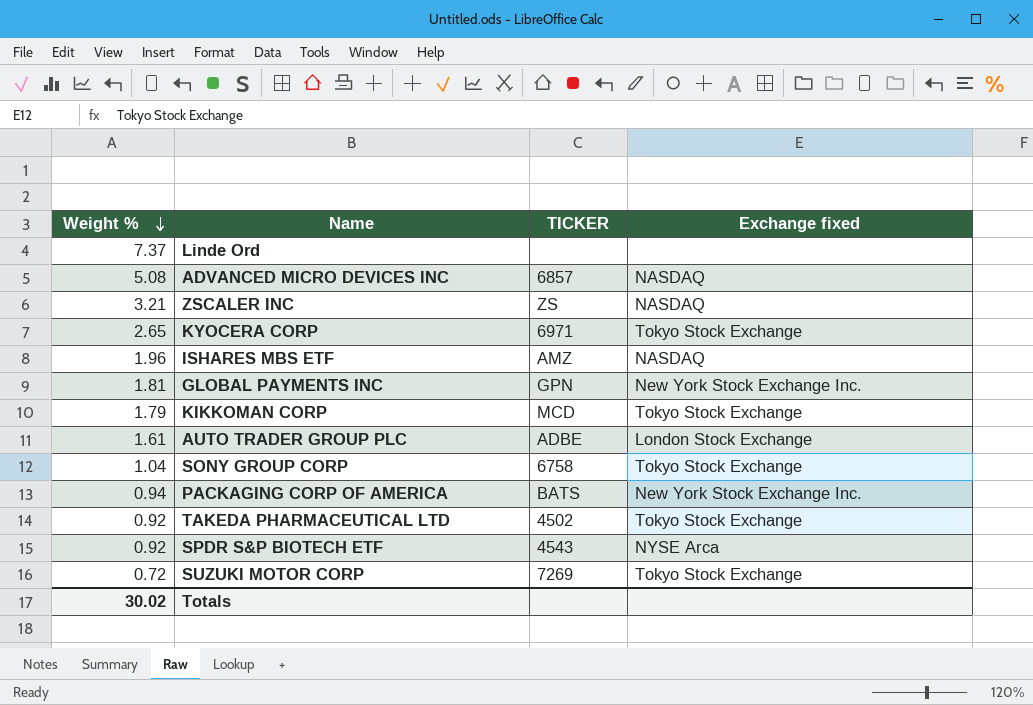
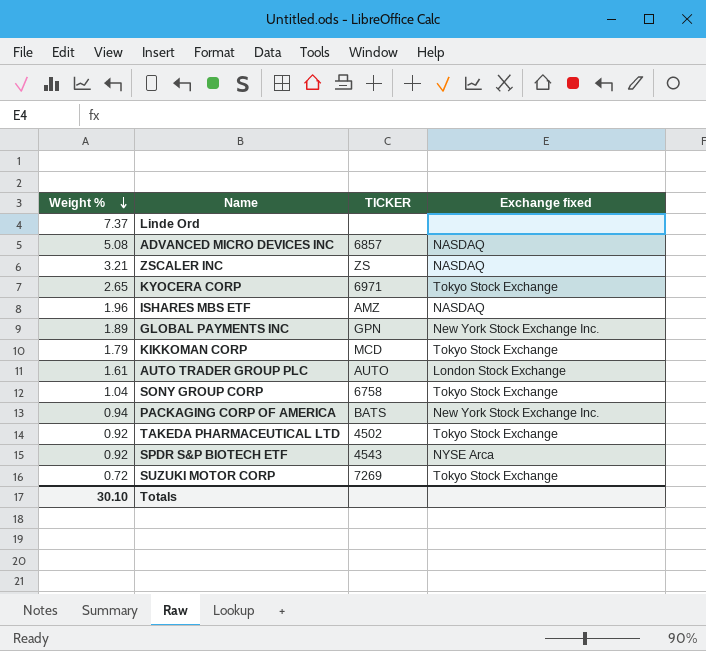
GLOBAL PAYMENTS INC | Weight %: 1.81 -> 1.89
AUTO TRADER GROUP PLC | TICKER: ADBE -> AUTO
Totals | Weight %: 30.02 -> 30.10

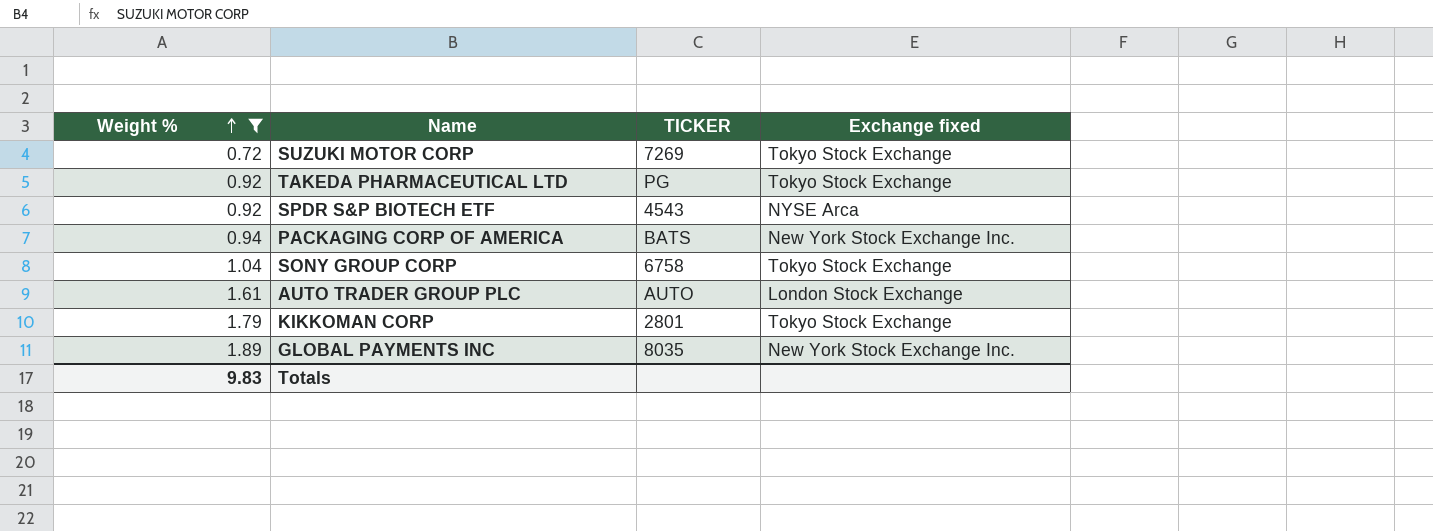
filter: none -> Weight % <= 1.89
row order: Weight % descending -> Weight % ascending
TAKEDA PHARMACEUTICAL LTD | TICKER: 4502 -> PG
KIKKOMAN CORP | TICKER: MCD -> 2801
GLOBAL PAYMENTS INC | TICKER: GPN -> 8035
Totals | Weight %: 30.10 -> 9.83

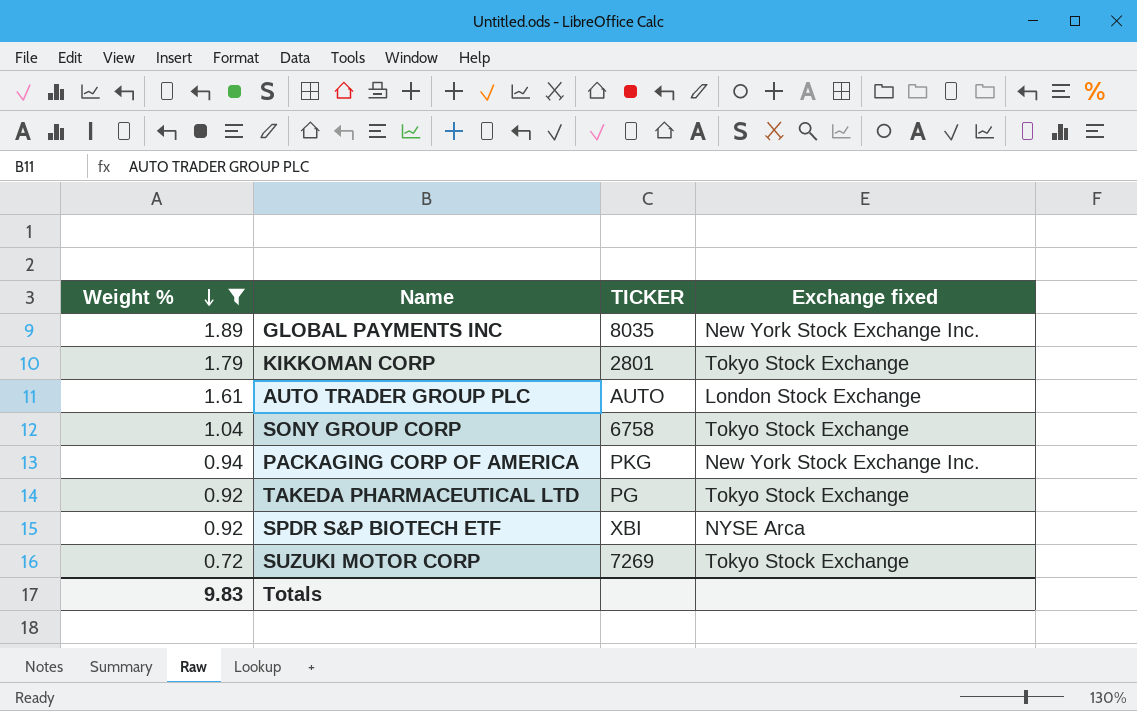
row order: Weight % ascending -> Weight % descending
PACKAGING CORP OF AMERICA | TICKER: BATS -> PKG
SPDR S&P BIOTECH ETF | TICKER: 4543 -> XBI

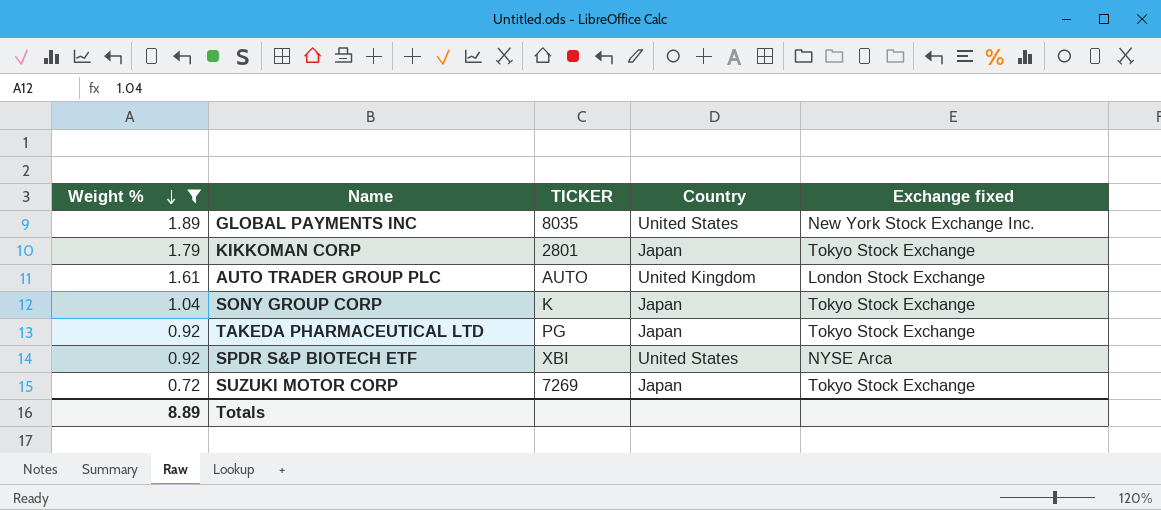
column Country | position: none -> 4
row PACKAGING CORP OF AMERICA: 0.94 | PKG | New York Stock Exchange Inc. -> none
SONY GROUP CORP | TICKER: 6758 -> K
Totals | Weight %: 9.83 -> 8.89

